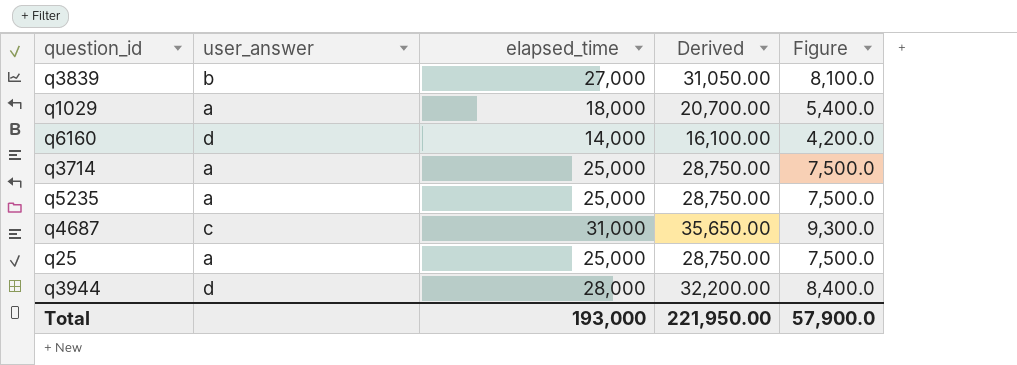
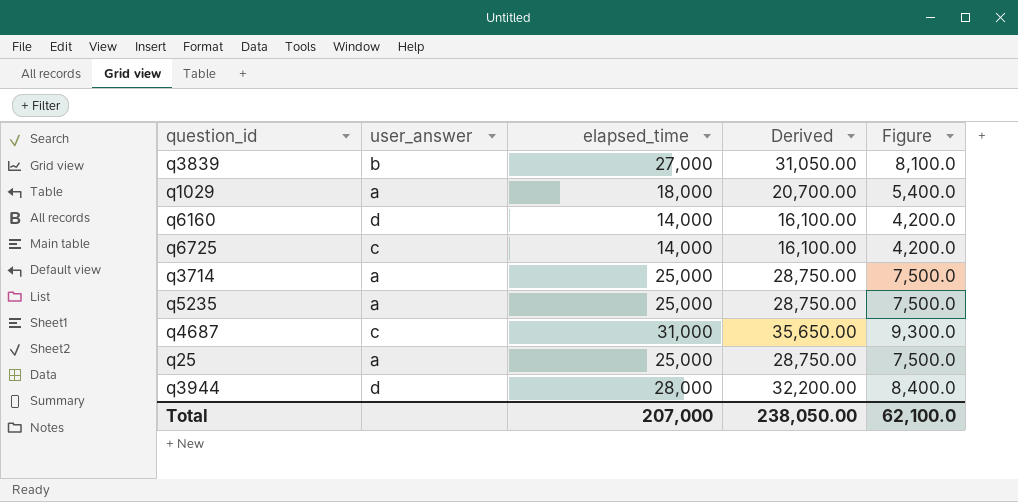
row q6725: none -> c | 14,000 | 16,100.00 | 4,200.0
Total | elapsed_time: 193,000 -> 207,000
Total | Derived: 221,950.00 -> 238,050.00
Total | Figure: 57,900.0 -> 62,100.0

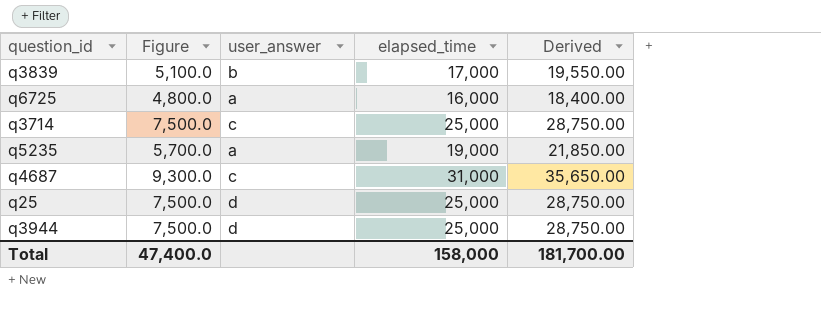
column Figure | position: 5 -> 2
row q1029: a | 18,000 | 20,700.00 | 5,400.0 -> none
row q6160: d | 14,000 | 16,100.00 | 4,200.0 -> none
q3839 | Figure: 8,100.0 -> 5,100.0
q3839 | elapsed_time: 27,000 -> 17,000
q3839 | Derived: 31,050.00 -> 19,550.00
q6725 | Figure: 4,200.0 -> 4,800.0
q6725 | user_answer: c -> a
q6725 | elapsed_time: 14,000 -> 16,000
q6725 | Derived: 16,100.00 -> 18,400.00
q3714 | user_answer: a -> c
q5235 | Figure: 7,500.0 -> 5,700.0
q5235 | elapsed_time: 25,000 -> 19,000
q5235 | Derived: 28,750.00 -> 21,850.00
q25 | user_answer: a -> d
q3944 | Figure: 8,400.0 -> 7,500.0
q3944 | elapsed_time: 28,000 -> 25,000
q3944 | Derived: 32,200.00 -> 28,750.00
Total | Figure: 62,100.0 -> 47,400.0
Total | elapsed_time: 207,000 -> 158,000
Total | Derived: 238,050.00 -> 181,700.00

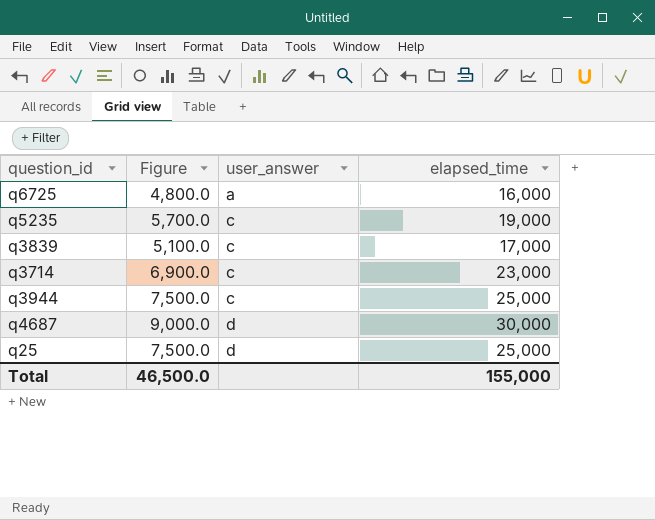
row order: none -> user_answer ascending
column Derived | formula: [elapsed_time] * 1.15 -> none
q5235 | user_answer: a -> c
q3839 | user_answer: b -> c
q3714 | Figure: 7,500.0 -> 6,900.0
q3714 | elapsed_time: 25,000 -> 23,000
q3944 | user_answer: d -> c
q4687 | Figure: 9,300.0 -> 9,000.0
q4687 | user_answer: c -> d
q4687 | elapsed_time: 31,000 -> 30,000
Total | Figure: 47,400.0 -> 46,500.0
Total | elapsed_time: 158,000 -> 155,000

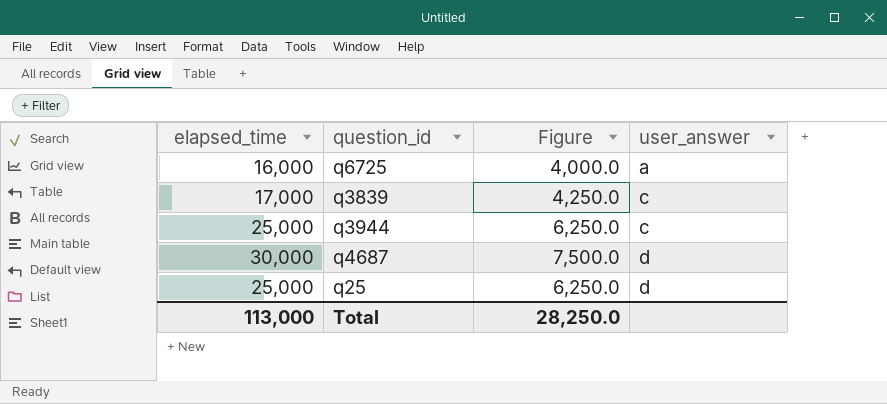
column elapsed_time | position: 4 -> 1
column Figure | formula: [elapsed_time] * 0.3 -> [elapsed_time] * 0.25
row q5235: 5,700.0 | c | 19,000 -> none
row q3714: 6,900.0 | c | 23,000 -> none
Total | elapsed_time: 155,000 -> 113,000
Total | Figure: 46,500.0 -> 28,250.0

